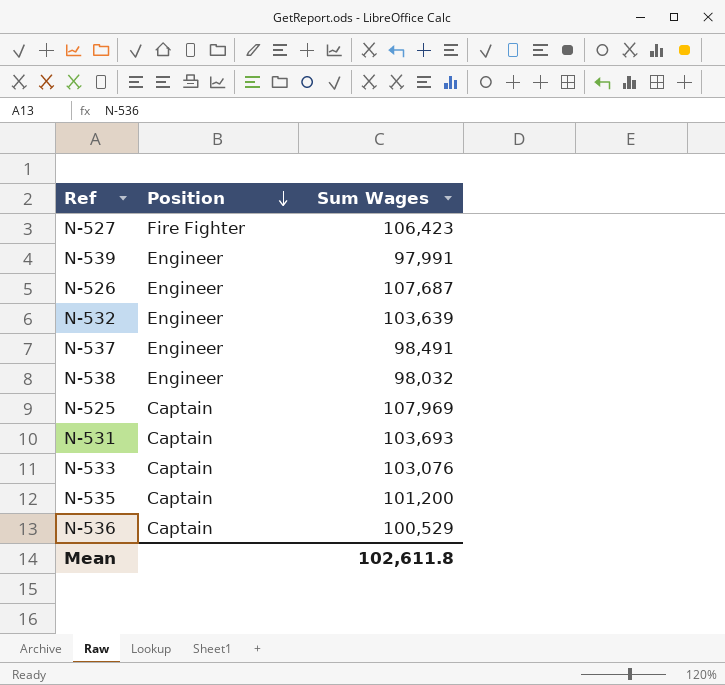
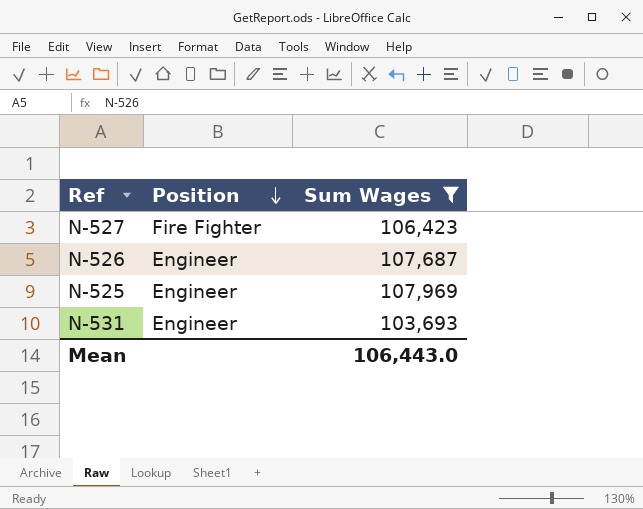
filter: none -> Sum Wages >= 103,693
N-525 | Position: Captain -> Engineer
N-531 | Position: Captain -> Engineer
Mean | Sum Wages: 102,611.8 -> 106,443.0

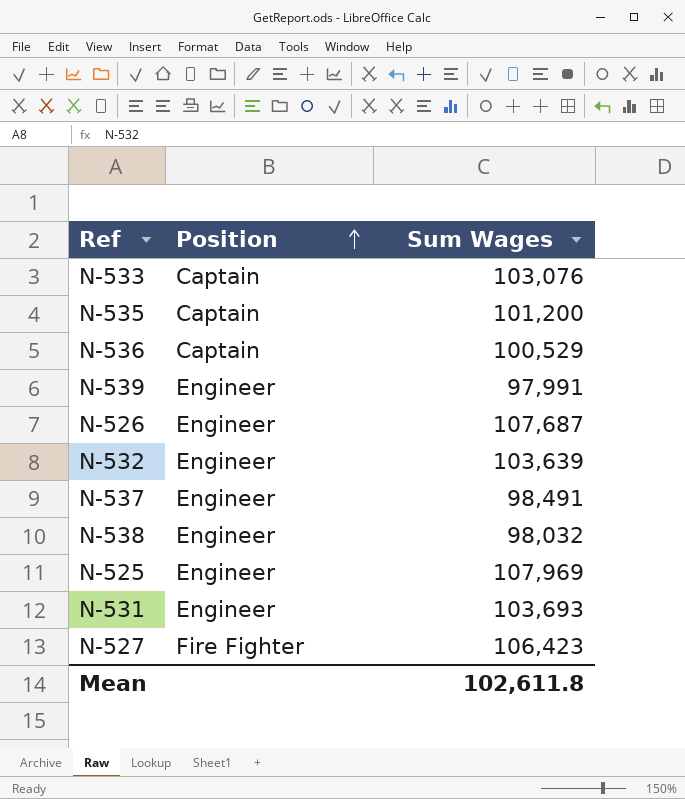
filter: Sum Wages >= 103,693 -> none
row order: Position descending -> Position ascending
Mean | Sum Wages: 106,443.0 -> 102,611.8

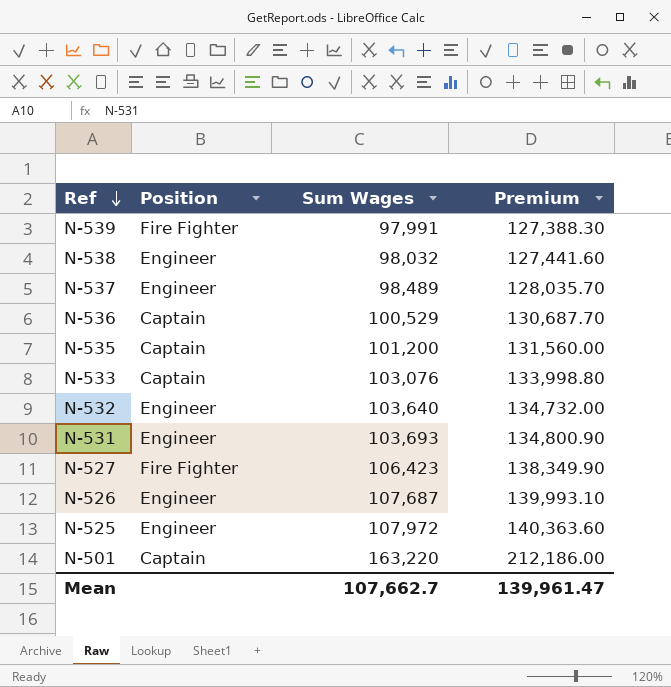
row order: Position ascending -> Ref descending
column Premium | formula: none -> [Sum Wages] * 1.3
N-539 | Position: Engineer -> Fire Fighter
N-537 | Sum Wages: 98,491 -> 98,489
N-532 | Sum Wages: 103,639 -> 103,640
N-525 | Sum Wages: 107,969 -> 107,972
row N-501: none -> Captain | 163,220 | 212,186.00
Mean | Sum Wages: 102,611.8 -> 107,662.7

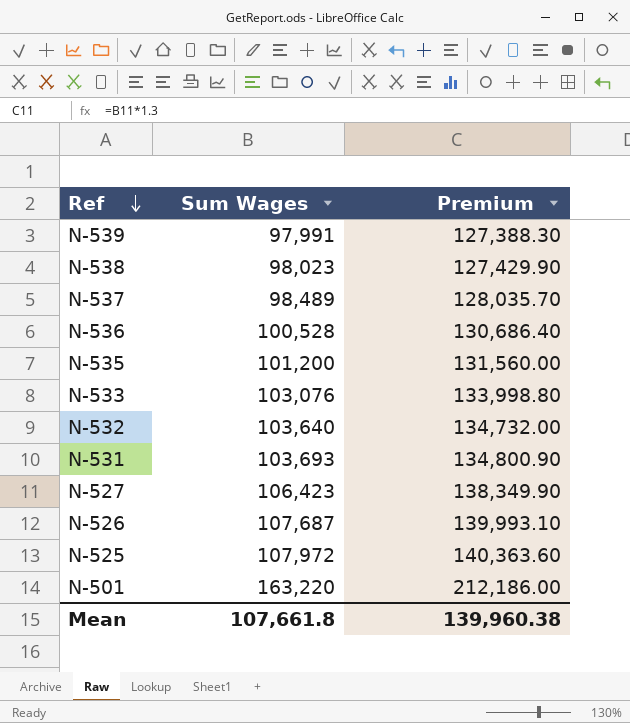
column Position | position: 2 -> none
N-538 | Sum Wages: 98,032 -> 98,023
N-538 | Premium: 127,441.60 -> 127,429.90
N-536 | Sum Wages: 100,529 -> 100,528
N-536 | Premium: 130,687.70 -> 130,686.40
Mean | Sum Wages: 107,662.7 -> 107,661.8
Mean | Premium: 139,961.47 -> 139,960.38

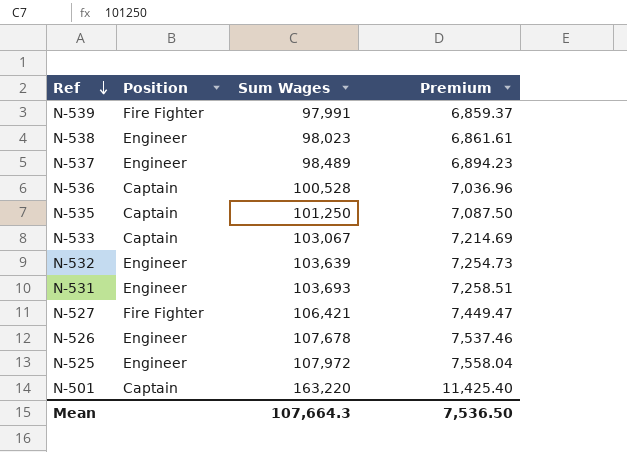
column Position | position: none -> 2
column Premium | formula: [Sum Wages] * 1.3 -> [Sum Wages] * 0.07
N-535 | Sum Wages: 101,200 -> 101,250
N-533 | Sum Wages: 103,076 -> 103,067
N-532 | Sum Wages: 103,640 -> 103,639
N-527 | Sum Wages: 106,423 -> 106,421
N-526 | Sum Wages: 107,687 -> 107,678
Mean | Sum Wages: 107,661.8 -> 107,664.3
Mean | Premium: 139,960.38 -> 7,536.50

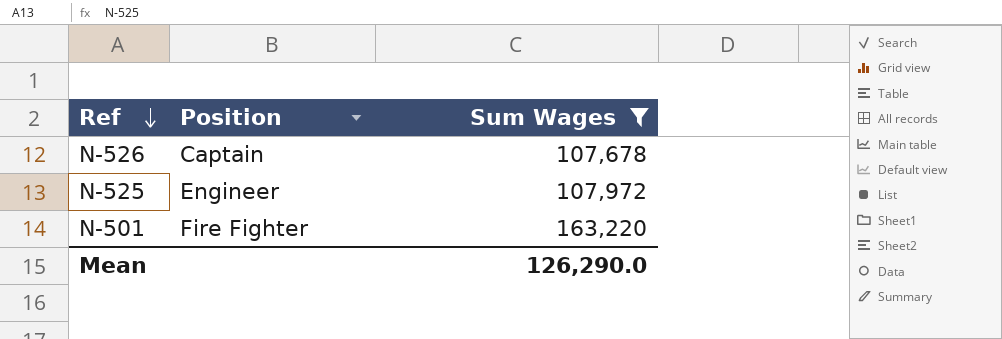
filter: none -> Sum Wages >= 107,678
column Premium | formula: [Sum Wages] * 0.07 -> none
N-526 | Position: Engineer -> Captain
N-501 | Position: Captain -> Fire Fighter
Mean | Sum Wages: 107,664.3 -> 126,290.0

